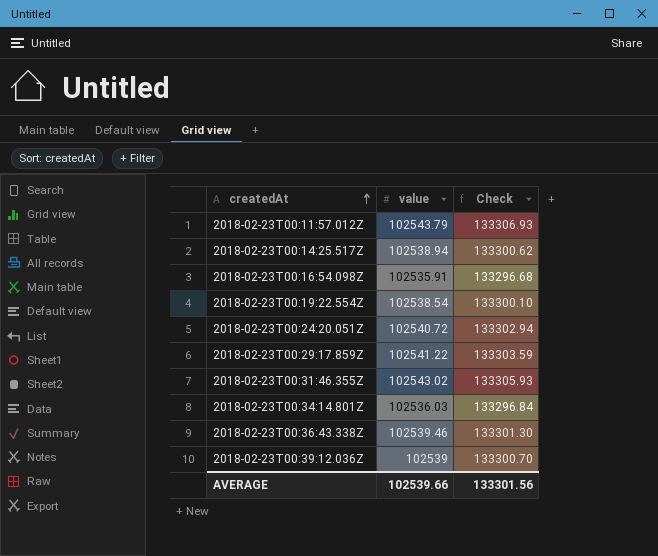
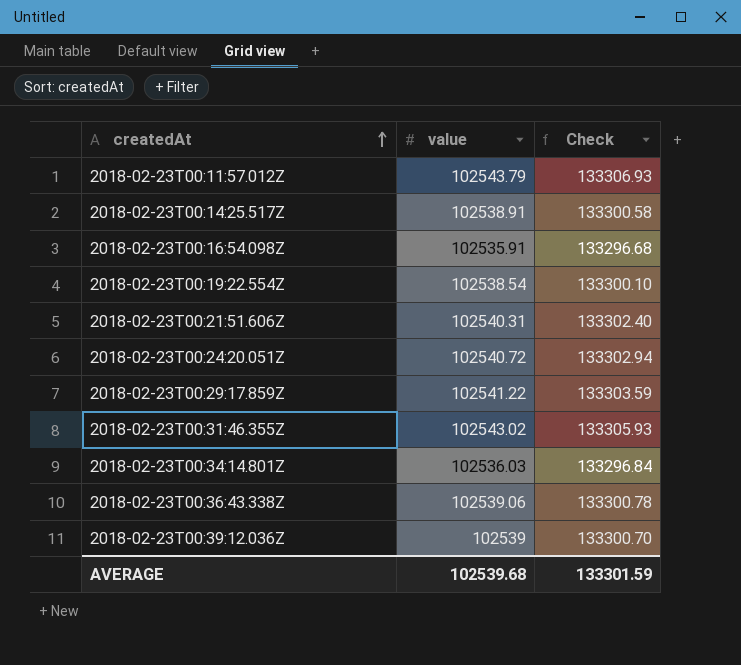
2018-02-23T00:14:25.517Z | value: 102538.94 -> 102538.91
2018-02-23T00:14:25.517Z | Check: 133300.62 -> 133300.58
row 2018-02-23T00:21:51.606Z: none -> 102540.31 | 133302.40
2018-02-23T00:36:43.338Z | value: 102539.46 -> 102539.06
2018-02-23T00:36:43.338Z | Check: 133301.30 -> 133300.78
AVERAGE | value: 102539.66 -> 102539.68
AVERAGE | Check: 133301.56 -> 133301.59

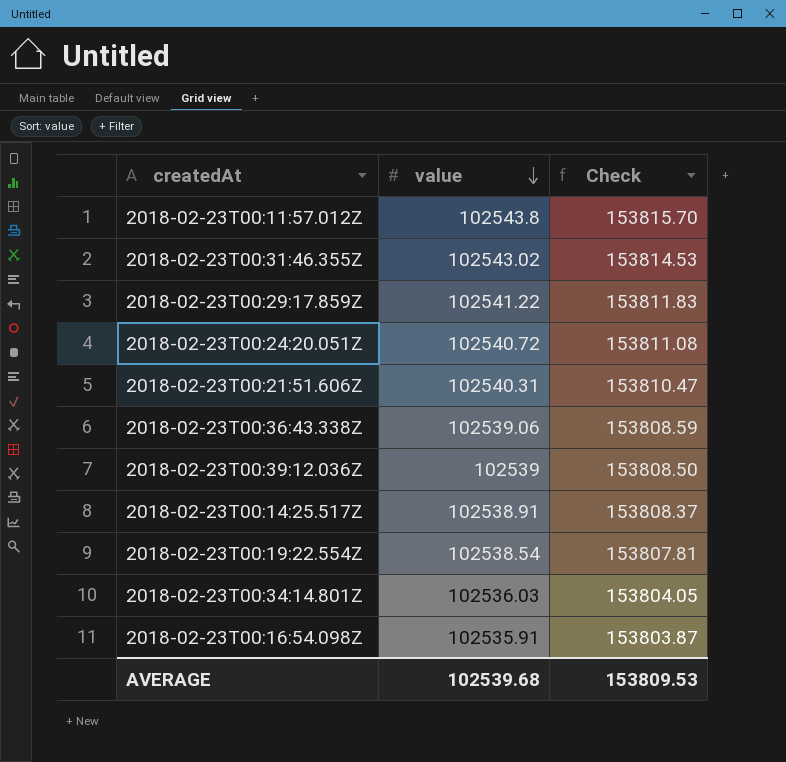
row order: createdAt ascending -> value descending
column Check | formula: [value] * 1.3 -> [value] * 1.5
2018-02-23T00:11:57.012Z | value: 102543.79 -> 102543.8
AVERAGE | Check: 133301.59 -> 153809.53

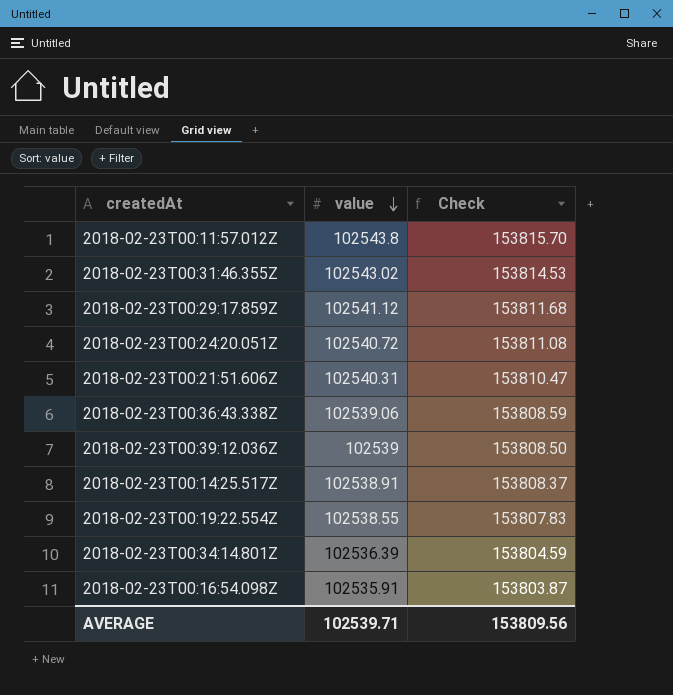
2018-02-23T00:29:17.859Z | value: 102541.22 -> 102541.12
2018-02-23T00:29:17.859Z | Check: 153811.83 -> 153811.68
2018-02-23T00:19:22.554Z | value: 102538.54 -> 102538.55
2018-02-23T00:19:22.554Z | Check: 153807.81 -> 153807.83
2018-02-23T00:34:14.801Z | value: 102536.03 -> 102536.39
2018-02-23T00:34:14.801Z | Check: 153804.05 -> 153804.59
AVERAGE | value: 102539.68 -> 102539.71
AVERAGE | Check: 153809.53 -> 153809.56

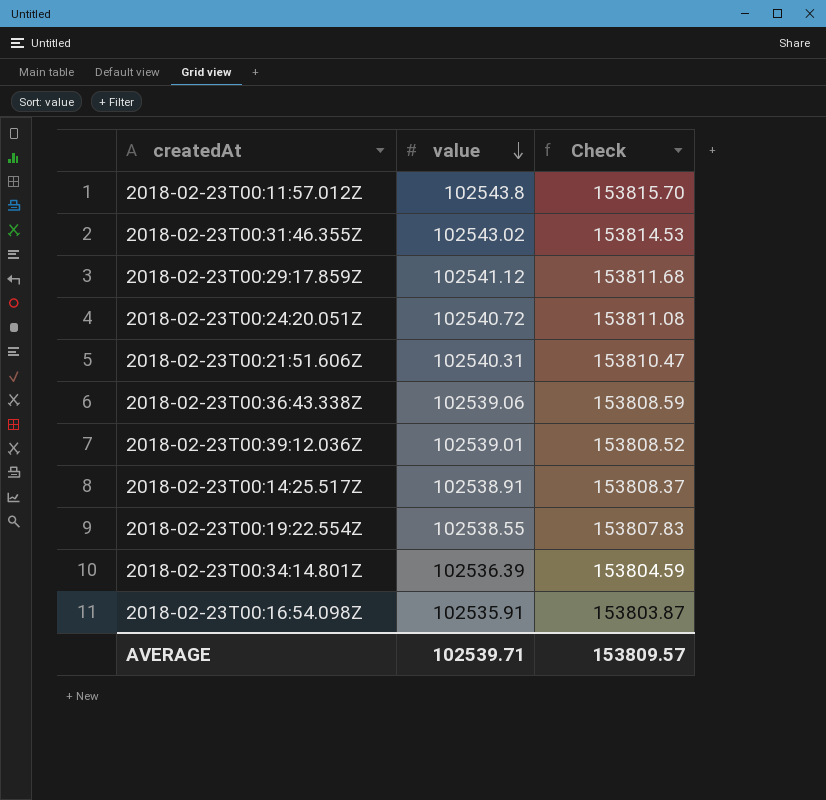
2018-02-23T00:39:12.036Z | value: 102539 -> 102539.01
2018-02-23T00:39:12.036Z | Check: 153808.50 -> 153808.52
AVERAGE | Check: 153809.56 -> 153809.57

